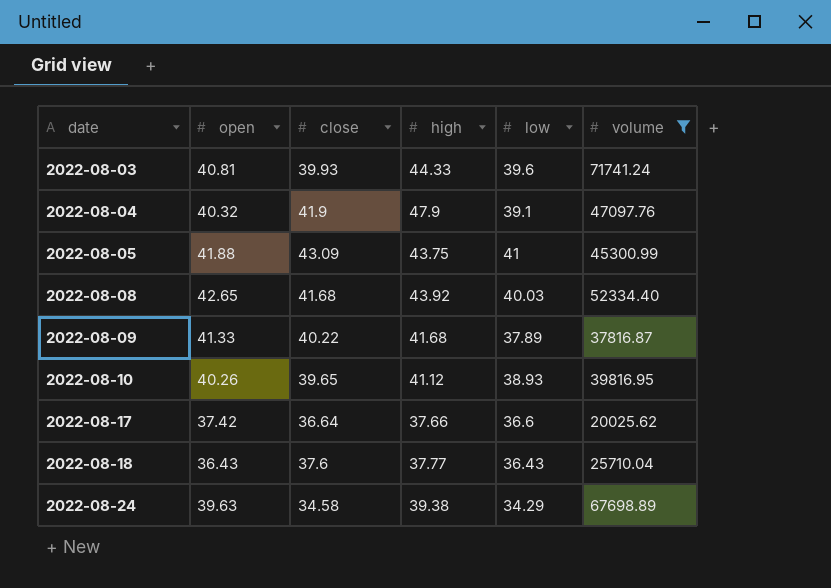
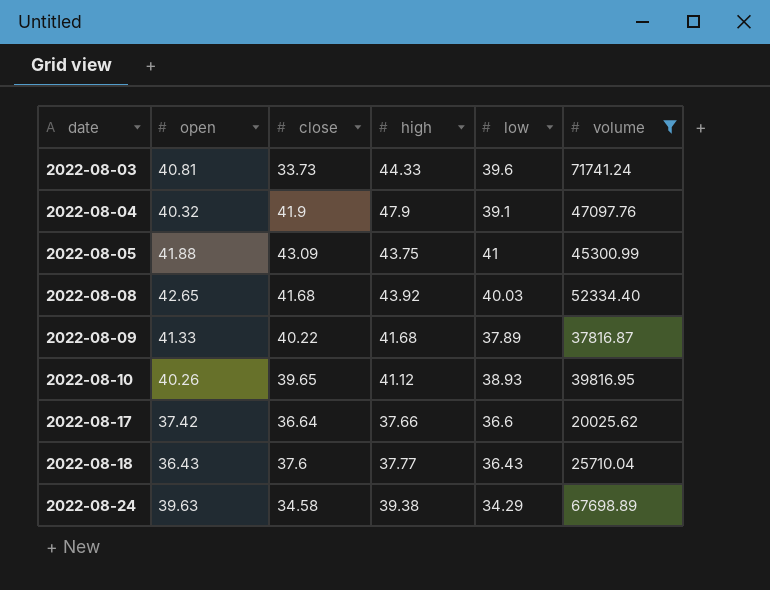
2022-08-03 | close: 39.93 -> 33.73

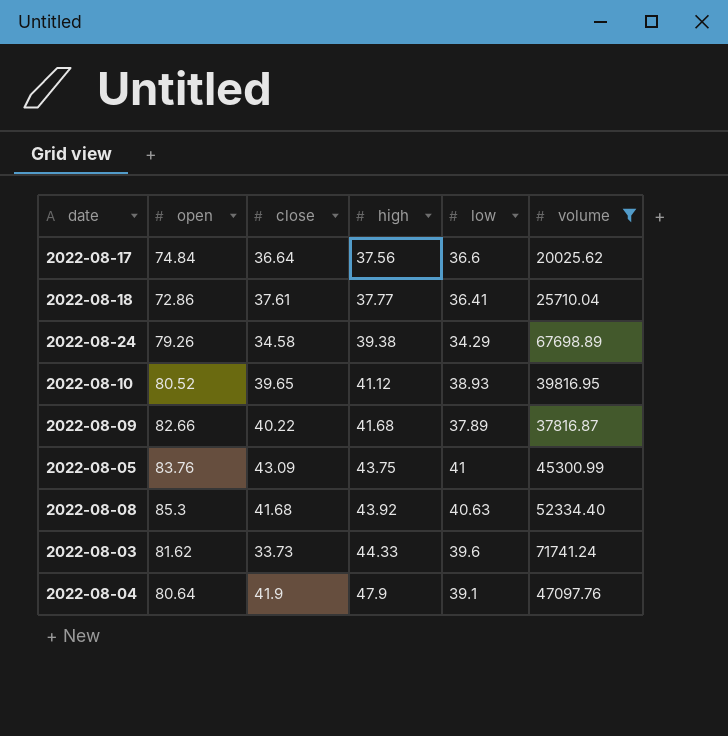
row order: date ascending -> high ascending
2022-08-17 | open: 37.42 -> 74.84
2022-08-17 | high: 37.66 -> 37.56
2022-08-18 | open: 36.43 -> 72.86
2022-08-18 | close: 37.6 -> 37.61
2022-08-18 | low: 36.43 -> 36.41
2022-08-24 | open: 39.63 -> 79.26
2022-08-10 | open: 40.26 -> 80.52
2022-08-09 | open: 41.33 -> 82.66
2022-08-05 | open: 41.88 -> 83.76
2022-08-08 | open: 42.65 -> 85.3
2022-08-08 | low: 40.03 -> 40.63
2022-08-03 | open: 40.81 -> 81.62
2022-08-04 | open: 40.32 -> 80.64

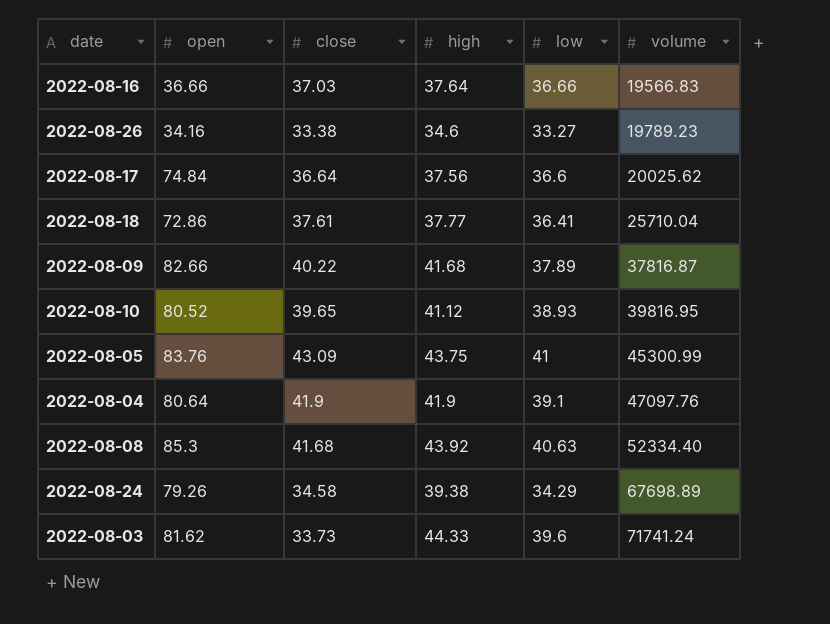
filter: volume >= 20025.62 -> none
row order: high ascending -> volume ascending
2022-08-04 | high: 47.9 -> 41.9

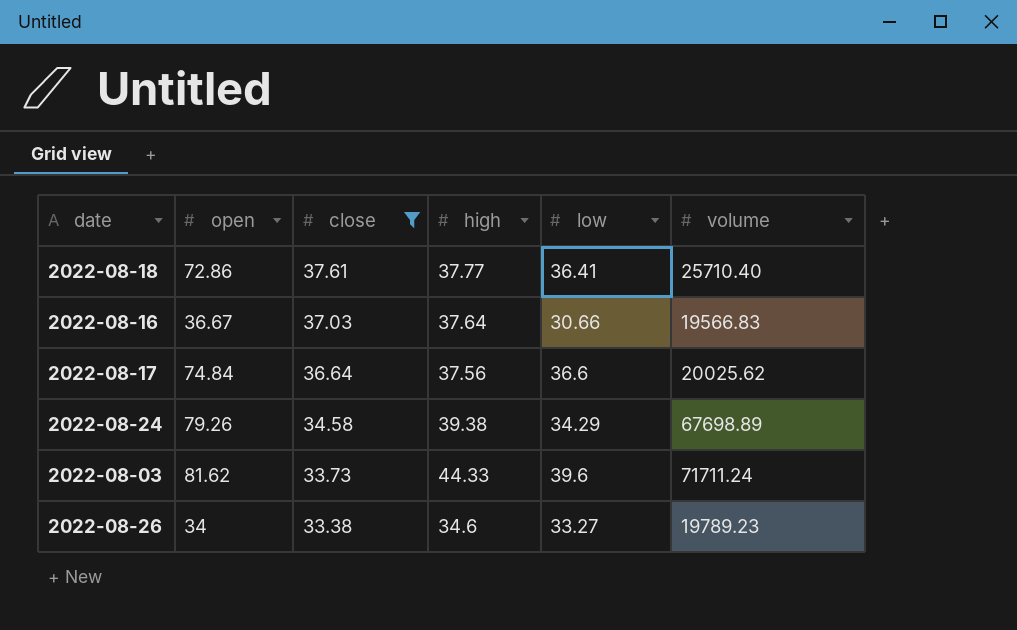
filter: none -> close <= 37.61
row order: volume ascending -> close descending
2022-08-18 | volume: 25710.04 -> 25710.40
2022-08-16 | open: 36.66 -> 36.67
2022-08-16 | low: 36.66 -> 30.66
2022-08-03 | volume: 71741.24 -> 71711.24
2022-08-26 | open: 34.16 -> 34

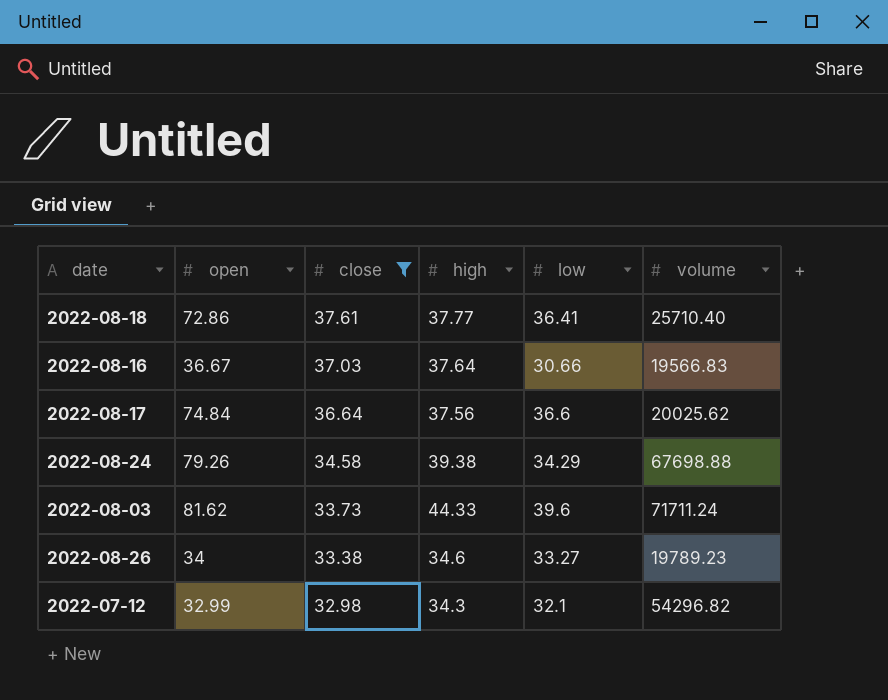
2022-08-24 | volume: 67698.89 -> 67698.88
row 2022-07-12: none -> 32.99 | 32.98 | 34.3 | 32.1 | 54296.82

